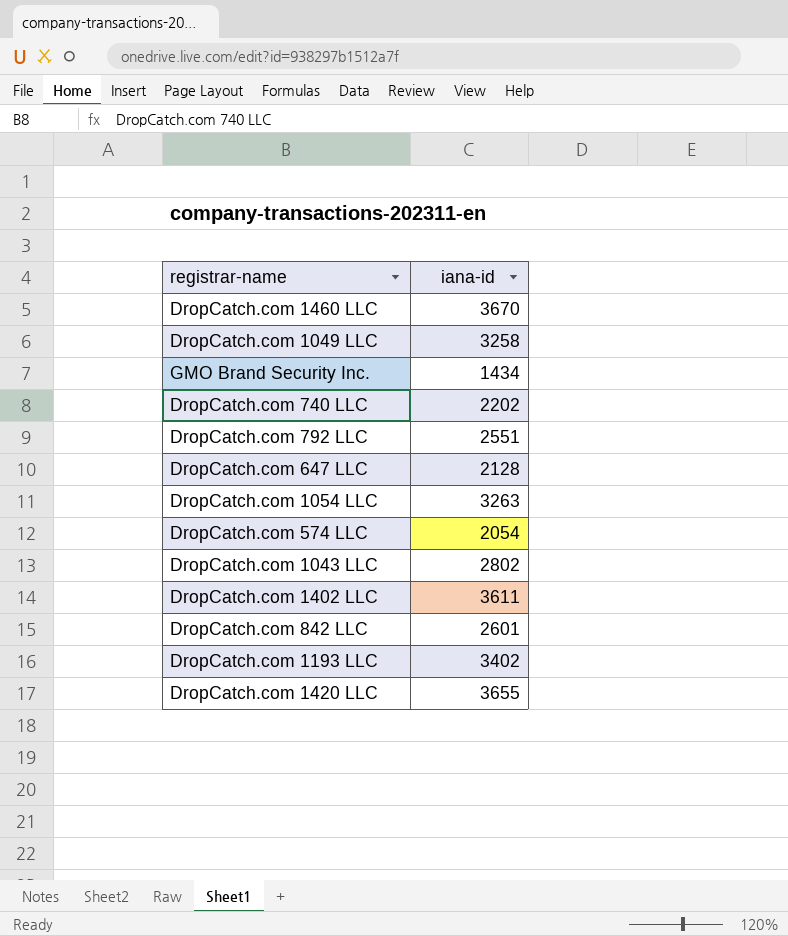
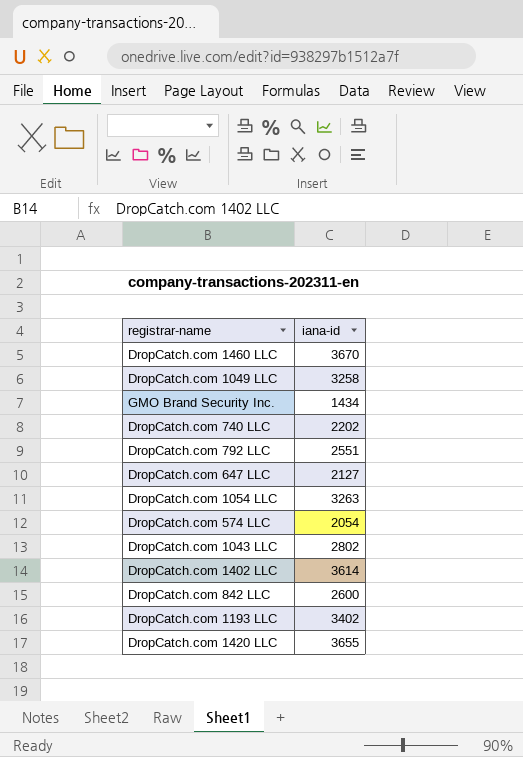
DropCatch.com 647 LLC | iana-id: 2128 -> 2127
DropCatch.com 1402 LLC | iana-id: 3611 -> 3614
DropCatch.com 842 LLC | iana-id: 2601 -> 2600

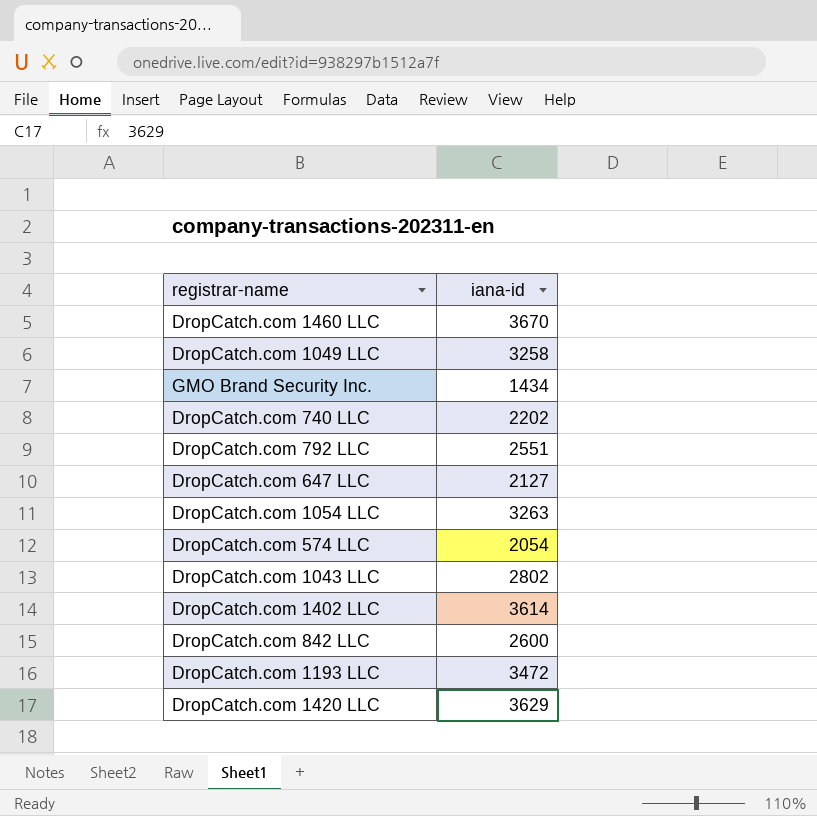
DropCatch.com 1193 LLC | iana-id: 3402 -> 3472
DropCatch.com 1420 LLC | iana-id: 3655 -> 3629

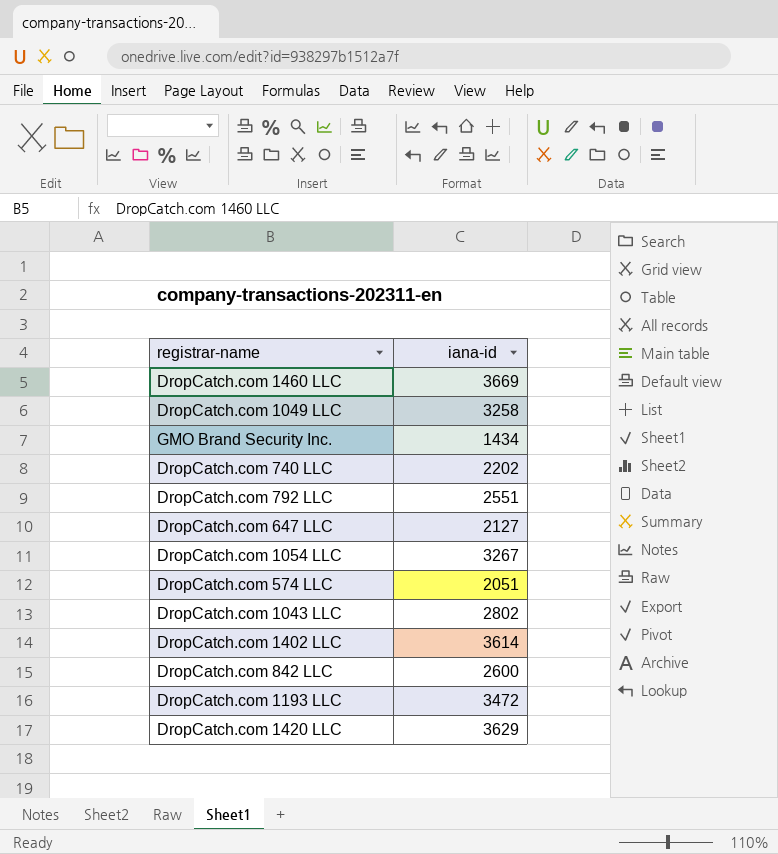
DropCatch.com 1460 LLC | iana-id: 3670 -> 3669
DropCatch.com 1054 LLC | iana-id: 3263 -> 3267
DropCatch.com 574 LLC | iana-id: 2054 -> 2051

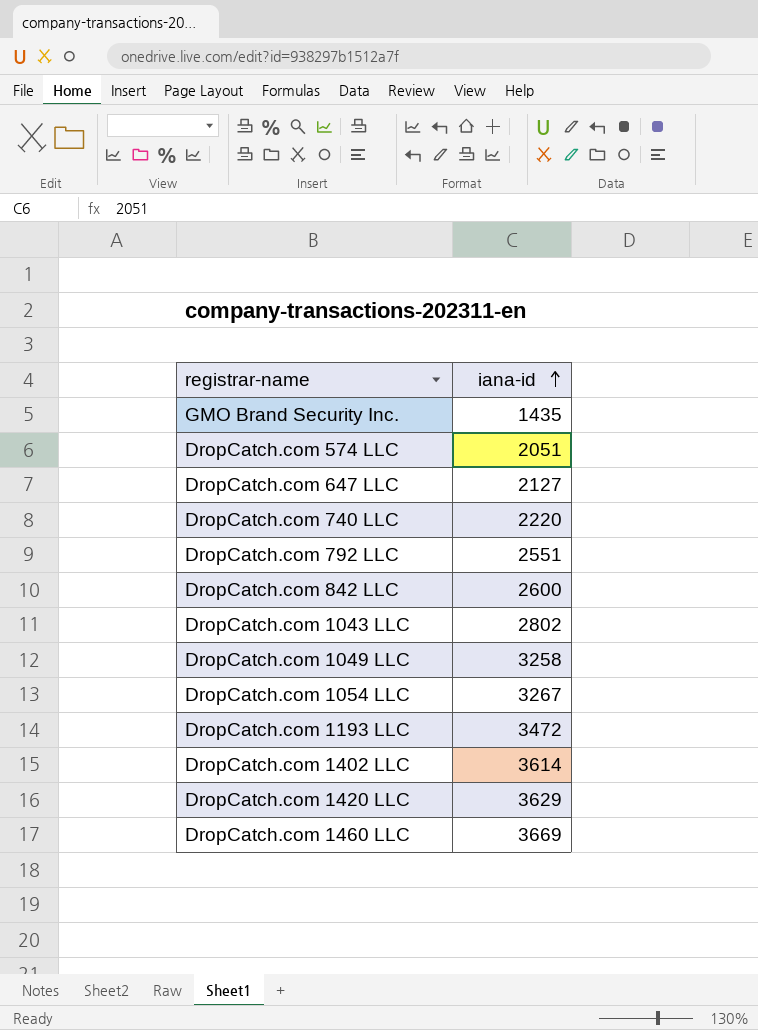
row order: none -> iana-id ascending
GMO Brand Security Inc. | iana-id: 1434 -> 1435
DropCatch.com 740 LLC | iana-id: 2202 -> 2220

